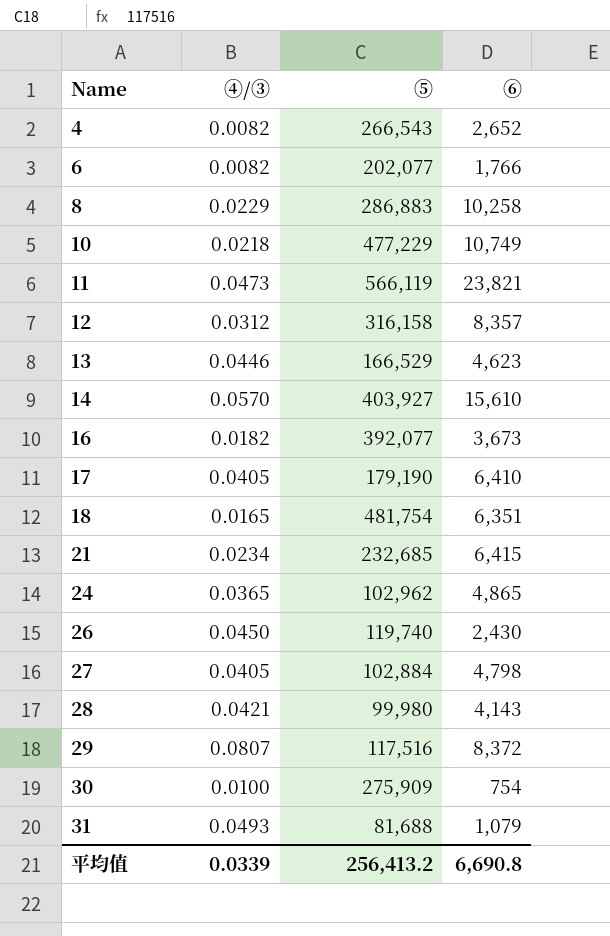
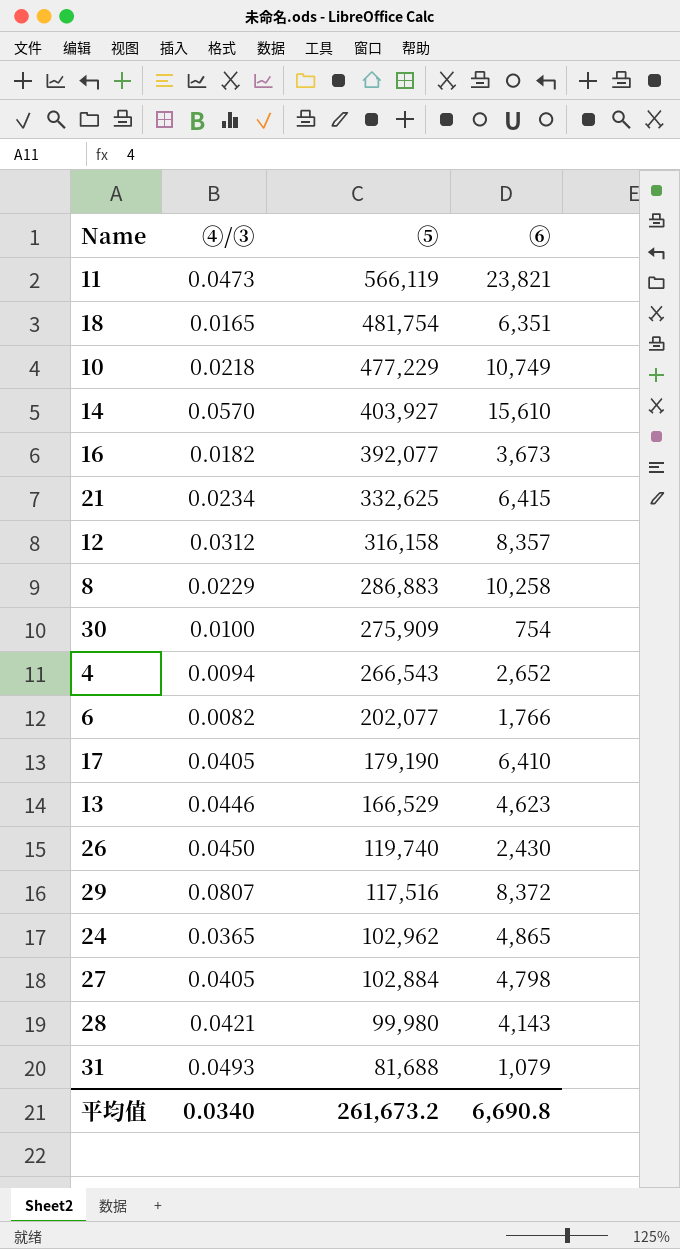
row order: Name ascending -> ⑤ descending
21 | ⑤: 232,685 -> 332,625
4 | ④/③: 0.0082 -> 0.0094
平均值 | ④/③: 0.0339 -> 0.0340
平均值 | ⑤: 256,413.2 -> 261,673.2

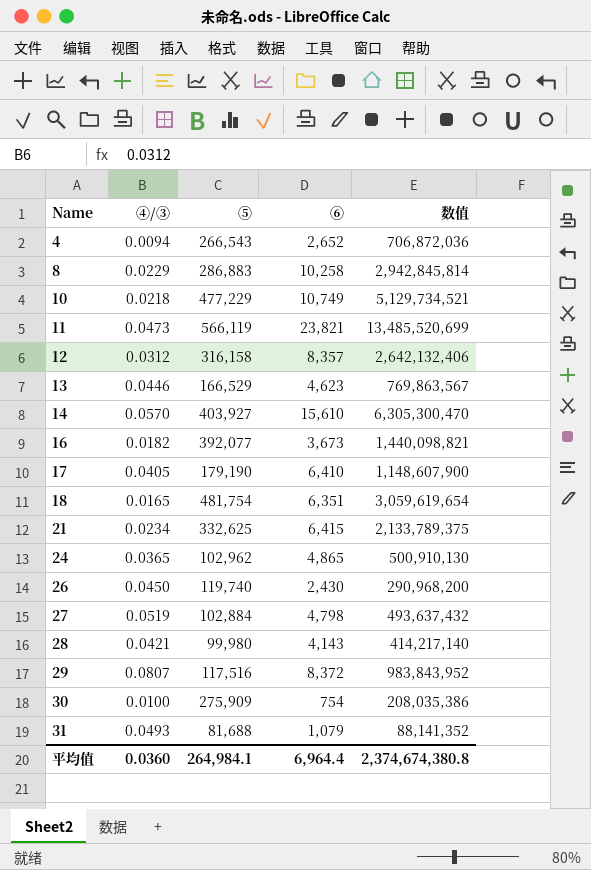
row order: ⑤ descending -> Name ascending
column 数值 | formula: none -> [⑤] * [⑥]
row 6: 0.0082 | 202,077 | 1,766 -> none
27 | ④/③: 0.0405 -> 0.0519
平均值 | ④/③: 0.0340 -> 0.0360
平均值 | ⑤: 261,673.2 -> 264,984.1
平均值 | ⑥: 6,690.8 -> 6,964.4

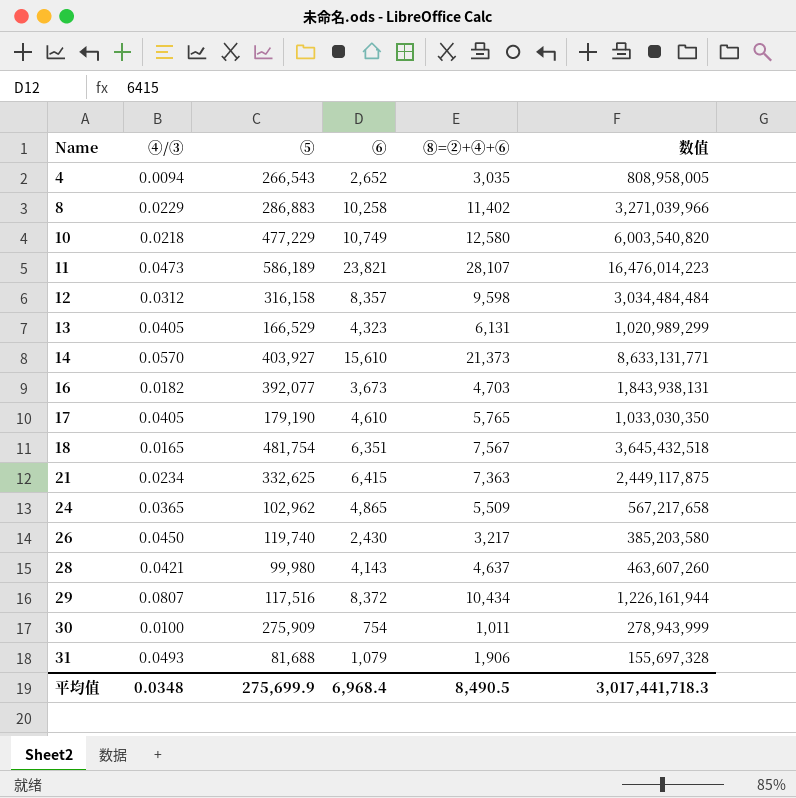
column ⑧=②+④+⑥ | position: none -> 5
column 数值 | formula: [⑤] * [⑥] -> [⑤] * [⑧=②+④+⑥]
row 27: 0.0519 | 102,884 | 4,798 | 493,637,432 -> none
11 | ⑤: 566,119 -> 586,189
13 | ④/③: 0.0446 -> 0.0405
13 | ⑥: 4,623 -> 4,323
17 | ⑥: 6,410 -> 4,610
平均值 | ④/③: 0.0360 -> 0.0348
平均值 | ⑤: 264,984.1 -> 275,699.9
平均值 | ⑥: 6,964.4 -> 6,968.4
平均值 | 数值: 2,374,674,380.8 -> 3,017,441,718.3

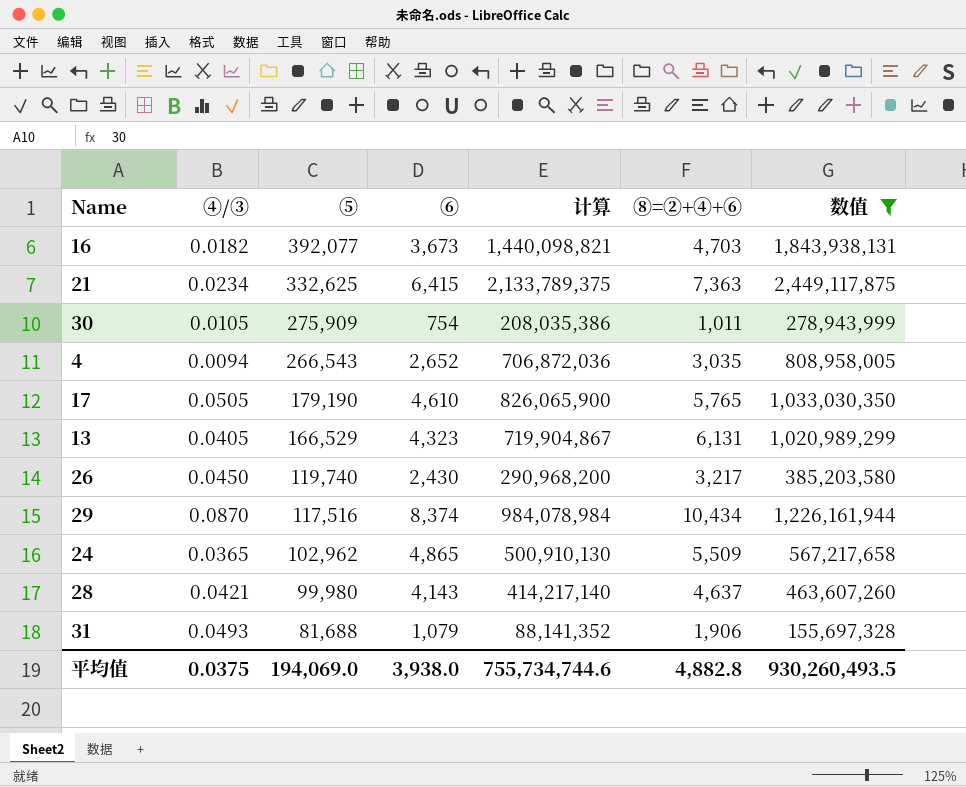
filter: none -> 数值 <= 2,449,117,875
row order: Name ascending -> ⑤ descending
column 计算 | formula: none -> [⑤] * [⑥]
30 | ④/③: 0.0100 -> 0.0105
17 | ④/③: 0.0405 -> 0.0505
29 | ④/③: 0.0807 -> 0.0870
29 | ⑥: 8,372 -> 8,374
平均值 | ④/③: 0.0348 -> 0.0375
平均值 | ⑤: 275,699.9 -> 194,069.0
平均值 | ⑥: 6,968.4 -> 3,938.0
平均值 | ⑧=②+④+⑥: 8,490.5 -> 4,882.8
平均值 | 数值: 3,017,441,718.3 -> 930,260,493.5

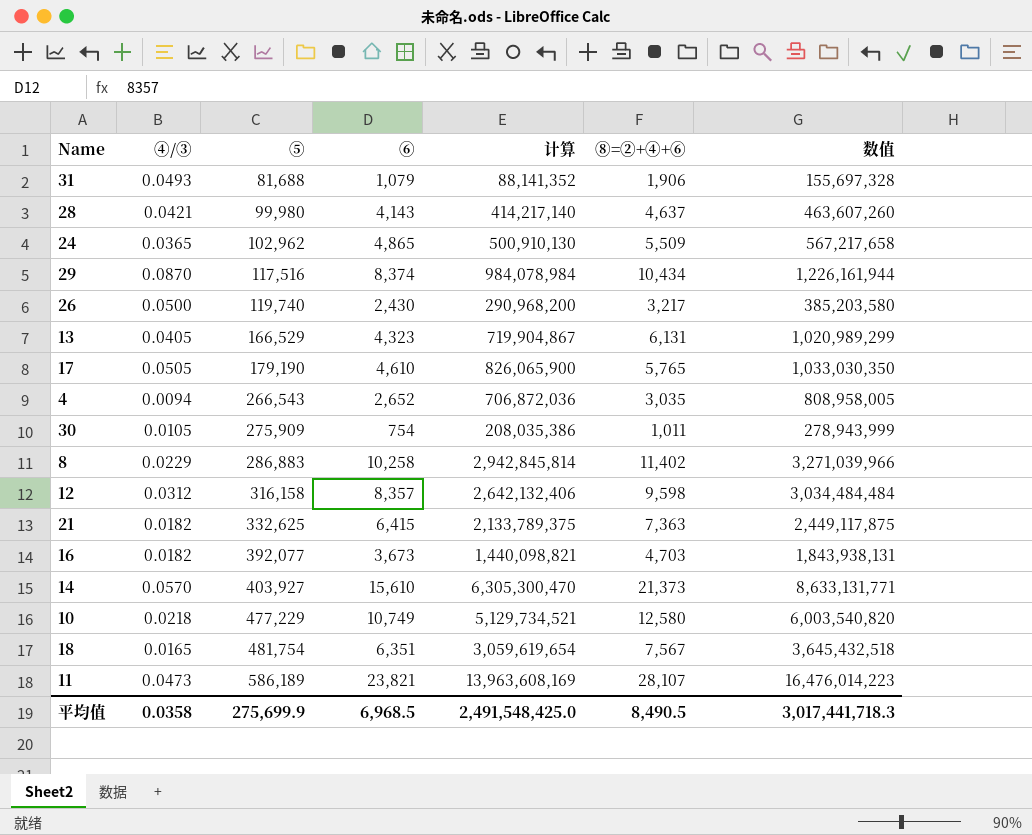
filter: 数值 <= 2,449,117,875 -> none
row order: ⑤ descending -> ⑤ ascending
26 | ④/③: 0.0450 -> 0.0500
21 | ④/③: 0.0234 -> 0.0182
平均值 | ④/③: 0.0375 -> 0.0358
平均值 | ⑤: 194,069.0 -> 275,699.9
平均值 | ⑥: 3,938.0 -> 6,968.5
平均值 | 计算: 755,734,744.6 -> 2,491,548,425.0
平均值 | ⑧=②+④+⑥: 4,882.8 -> 8,490.5
平均值 | 数值: 930,260,493.5 -> 3,017,441,718.3

